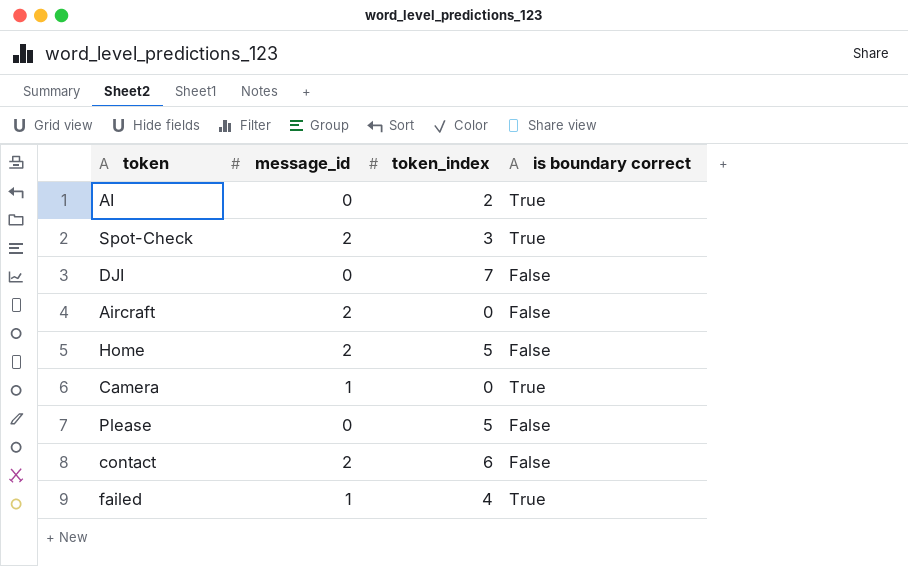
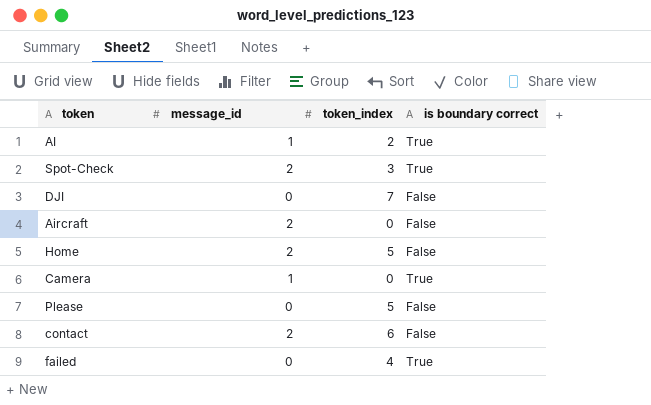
AI | message_id: 0 -> 1
failed | message_id: 1 -> 0

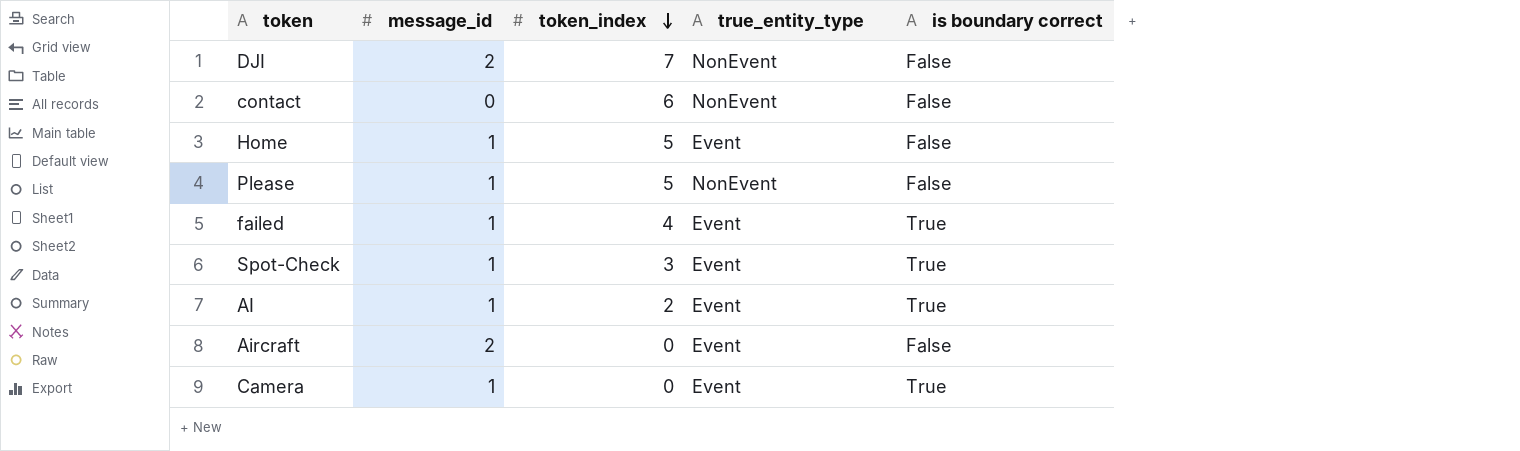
row order: none -> token_index descending
column true_entity_type | position: none -> 4
DJI | message_id: 0 -> 2
contact | message_id: 2 -> 0
Home | message_id: 2 -> 1
Please | message_id: 0 -> 1
failed | message_id: 0 -> 1
Spot-Check | message_id: 2 -> 1

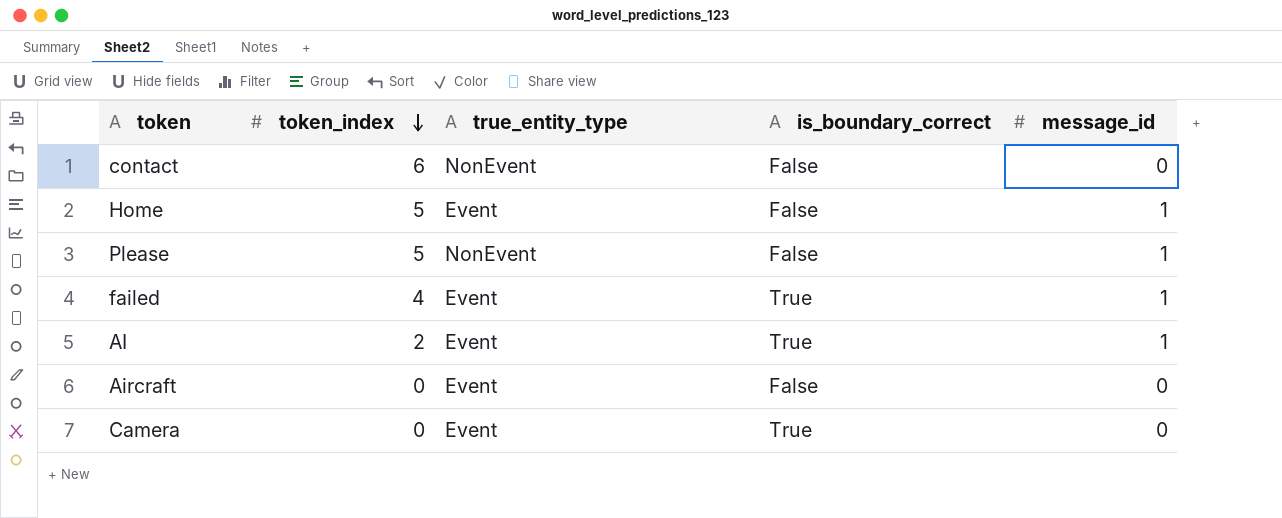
column name: is boundary correct -> is_boundary_correct
column message_id | position: 2 -> 5
row DJI: 2 | 7 | NonEvent | False -> none
row Spot-Check: 1 | 3 | Event | True -> none
Aircraft | message_id: 2 -> 0
Camera | message_id: 1 -> 0

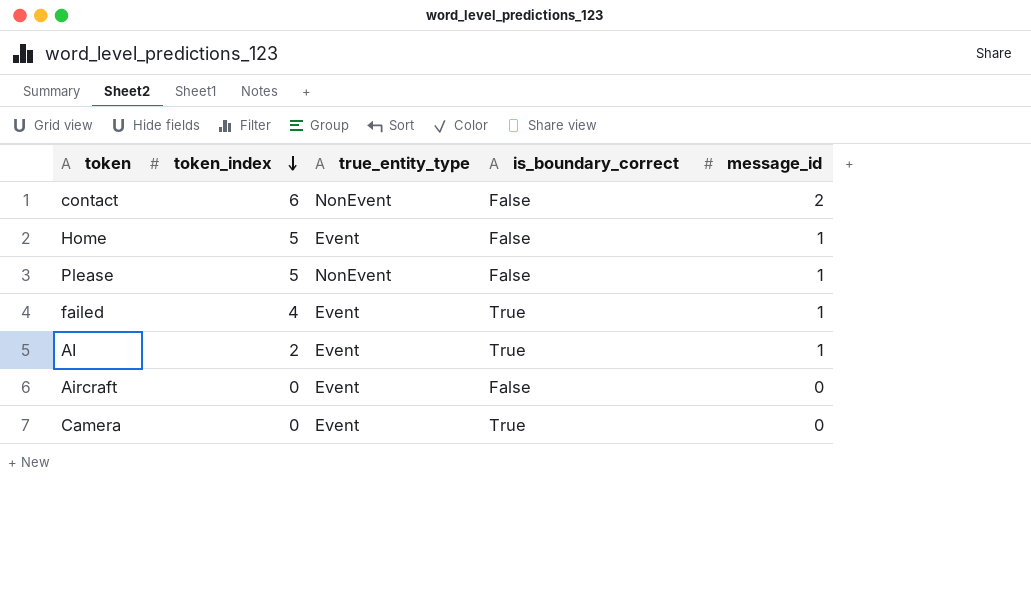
contact | message_id: 0 -> 2

